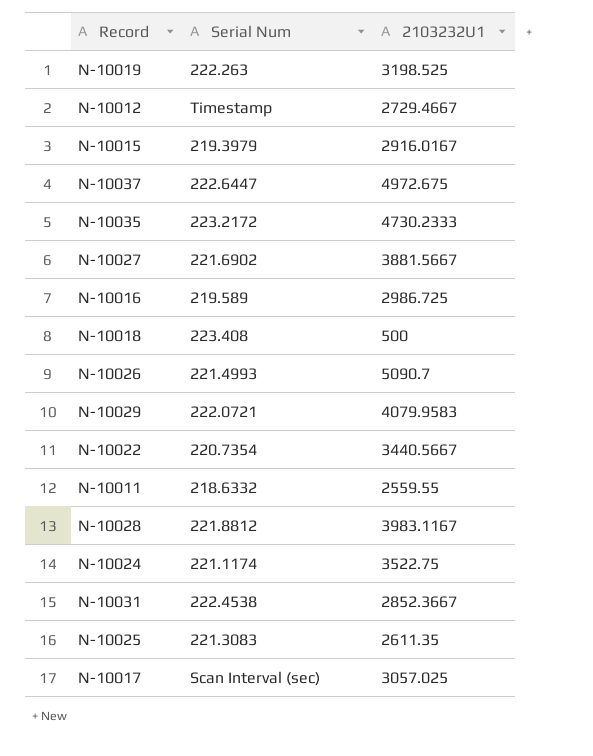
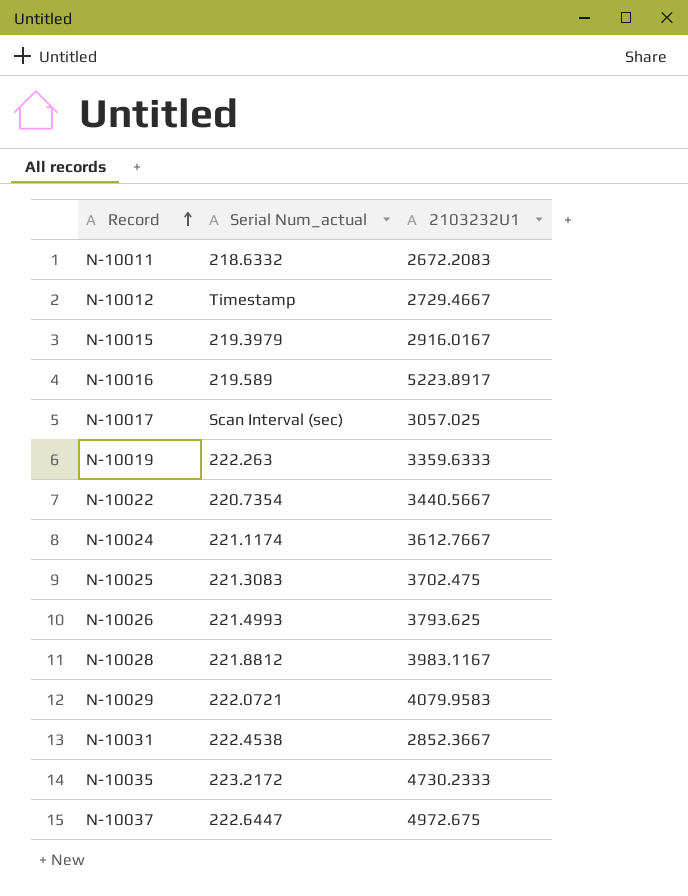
row order: none -> Record ascending
column name: Serial Num -> Serial Num_actual
row N-10027: 221.6902 | 3881.5667 -> none
row N-10018: 223.408 | 500 -> none
N-10011 | 2103232U1: 2559.55 -> 2672.2083
N-10016 | 2103232U1: 2986.725 -> 5223.8917
N-10019 | 2103232U1: 3198.525 -> 3359.6333
N-10024 | 2103232U1: 3522.75 -> 3612.7667
N-10025 | 2103232U1: 2611.35 -> 3702.475
N-10026 | 2103232U1: 5090.7 -> 3793.625

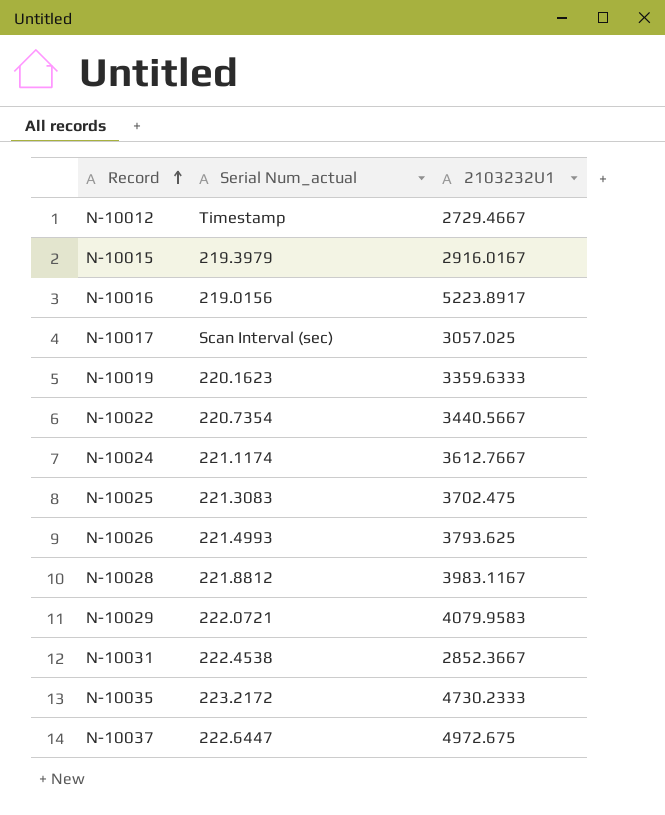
row N-10011: 218.6332 | 2672.2083 -> none
N-10016 | Serial Num_actual: 219.589 -> 219.0156
N-10019 | Serial Num_actual: 222.263 -> 220.1623

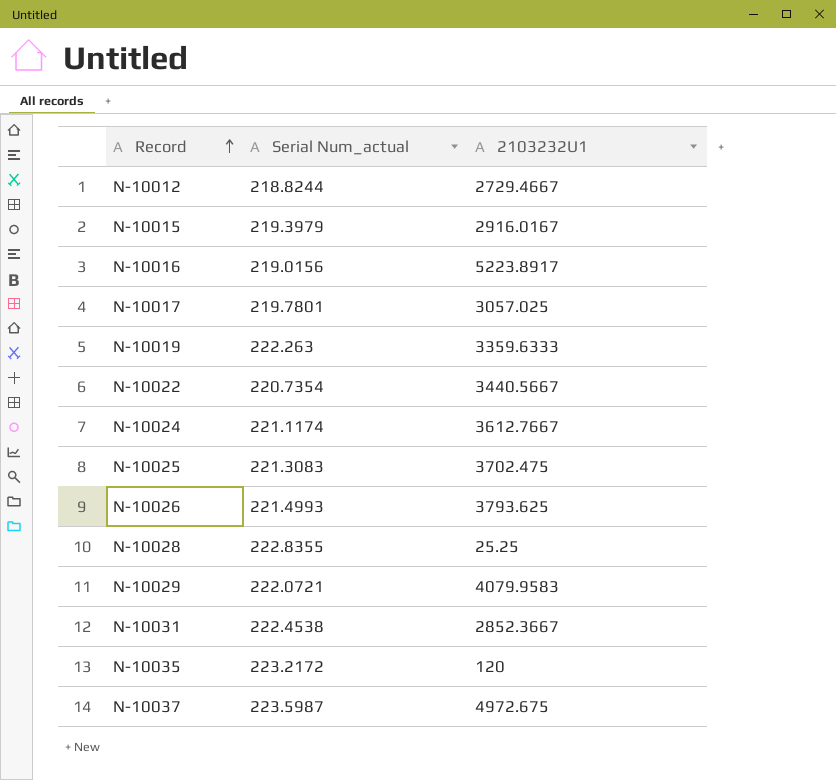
N-10012 | Serial Num_actual: Timestamp -> 218.8244
N-10017 | Serial Num_actual: Scan Interval (sec) -> 219.7801
N-10019 | Serial Num_actual: 220.1623 -> 222.263
N-10028 | Serial Num_actual: 221.8812 -> 222.8355
N-10028 | 2103232U1: 3983.1167 -> 25.25
N-10035 | 2103232U1: 4730.2333 -> 120
N-10037 | Serial Num_actual: 222.6447 -> 223.5987

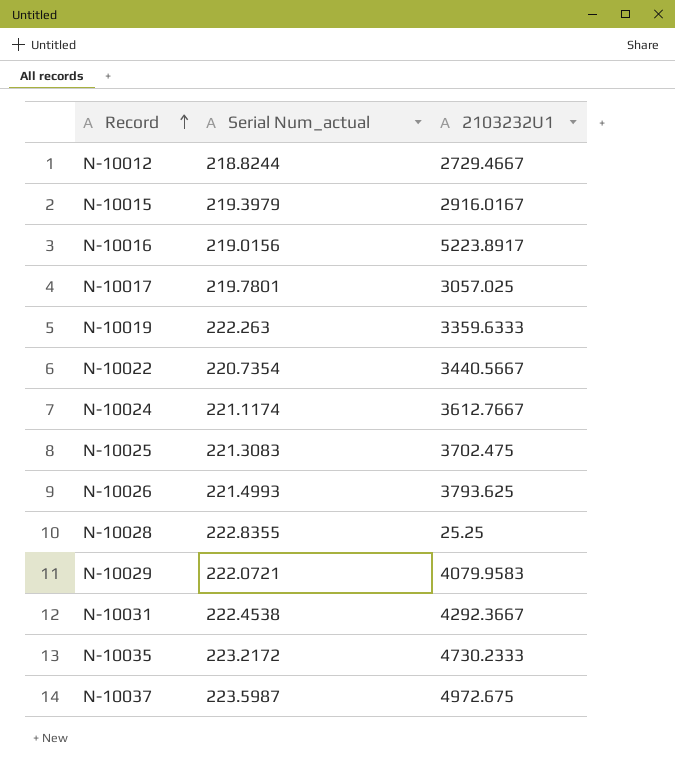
N-10031 | 2103232U1: 2852.3667 -> 4292.3667
N-10035 | 2103232U1: 120 -> 4730.2333

